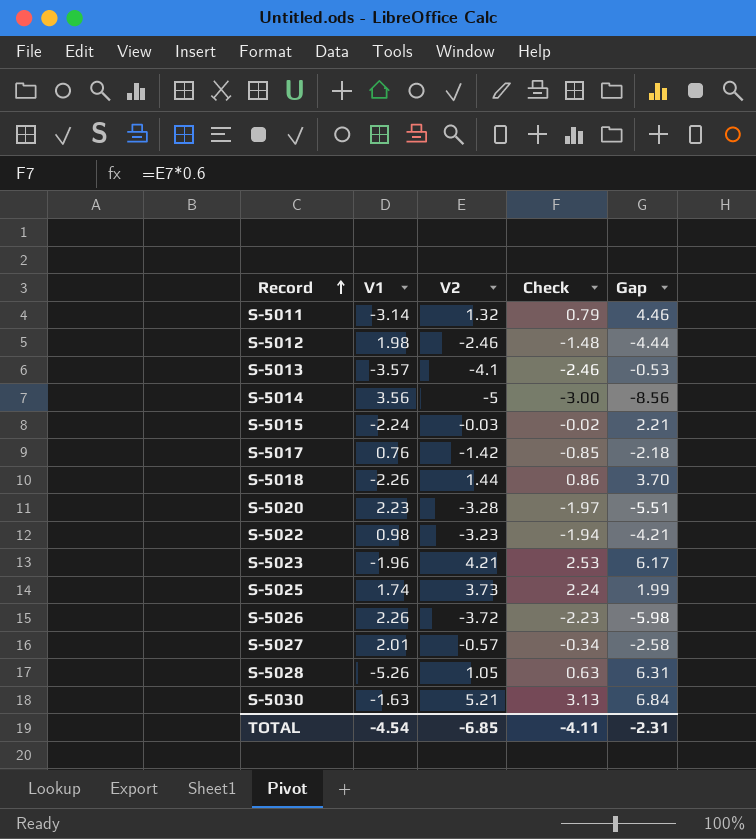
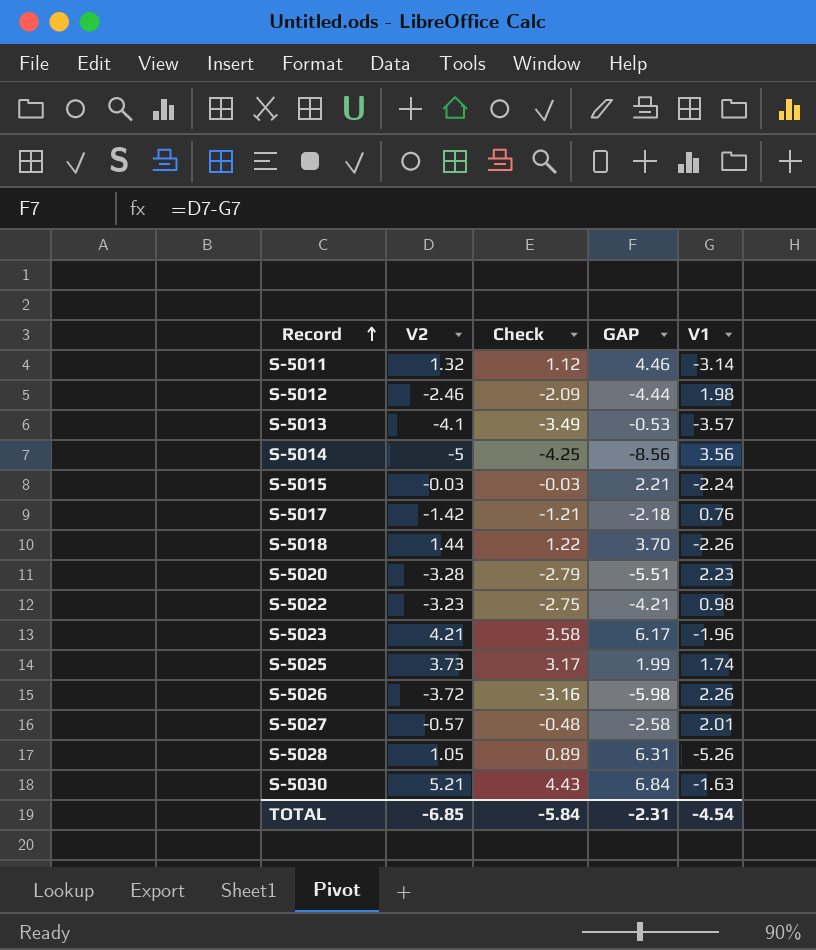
column Check | formula: [V2] * 0.6 -> [V2] * 0.85
column name: Gap -> GAP
column V1 | position: 2 -> 5
TOTAL | Check: -4.11 -> -5.84

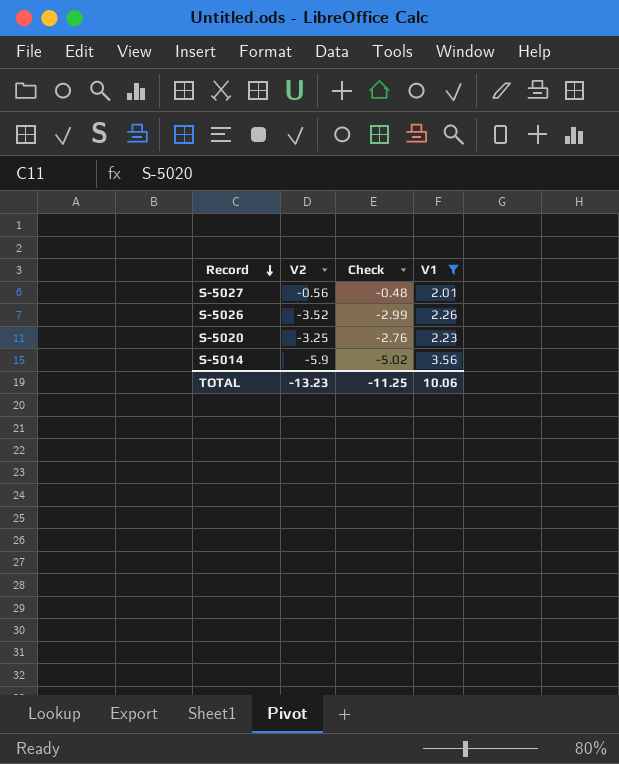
filter: none -> V1 >= 2.01
row order: Record ascending -> Record descending
column GAP | formula: [V2] - [V1] -> none
S-5027 | V2: -0.57 -> -0.56
S-5026 | V2: -3.72 -> -3.52
S-5026 | Check: -3.16 -> -2.99
S-5020 | V2: -3.28 -> -3.25
S-5020 | Check: -2.79 -> -2.76
S-5014 | V2: -5 -> -5.9
S-5014 | Check: -4.25 -> -5.02
TOTAL | V2: -6.85 -> -13.23
TOTAL | Check: -5.84 -> -11.25
TOTAL | V1: -4.54 -> 10.06

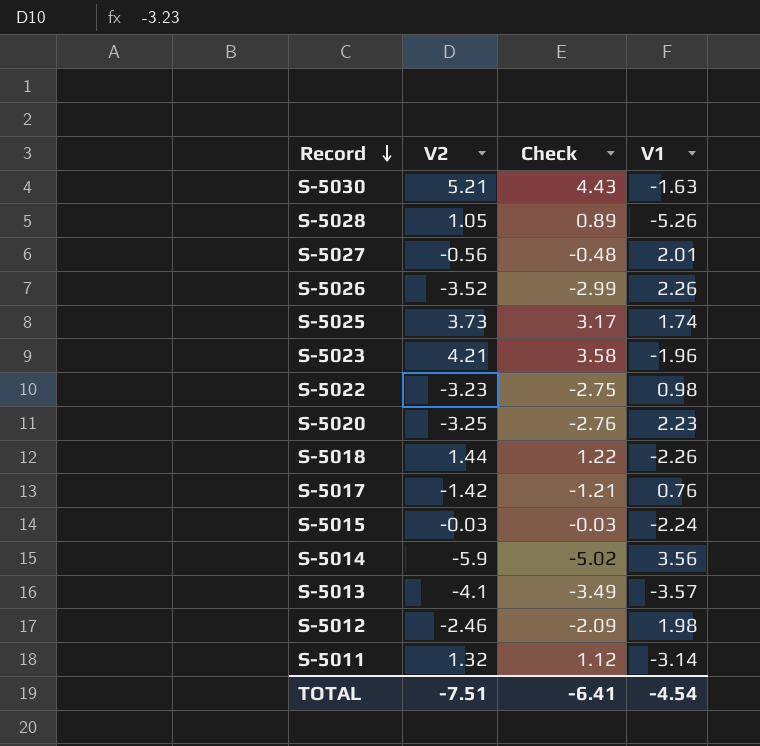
filter: V1 >= 2.01 -> none
TOTAL | V2: -13.23 -> -7.51
TOTAL | Check: -11.25 -> -6.41
TOTAL | V1: 10.06 -> -4.54

